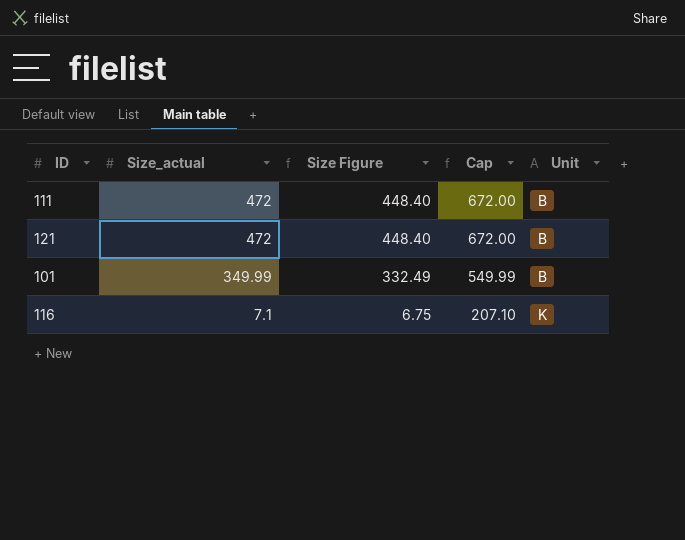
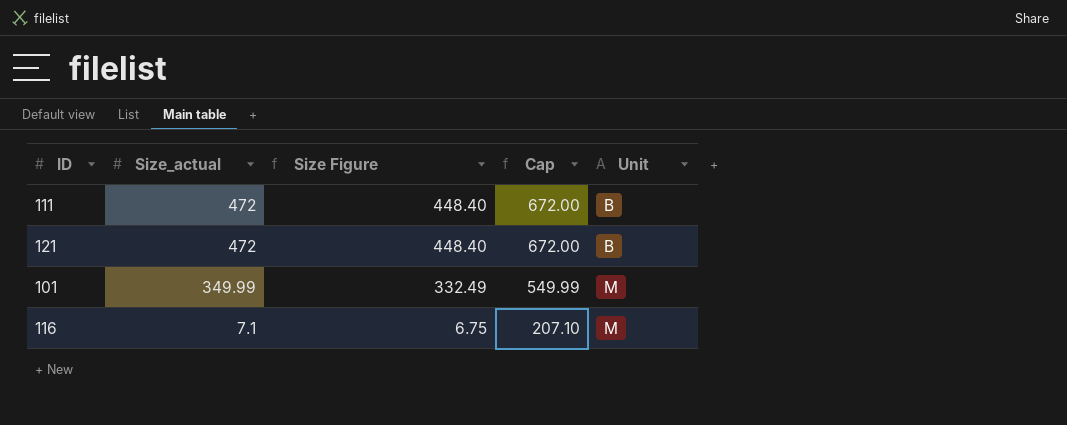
101 | Unit: B -> M
116 | Unit: K -> M

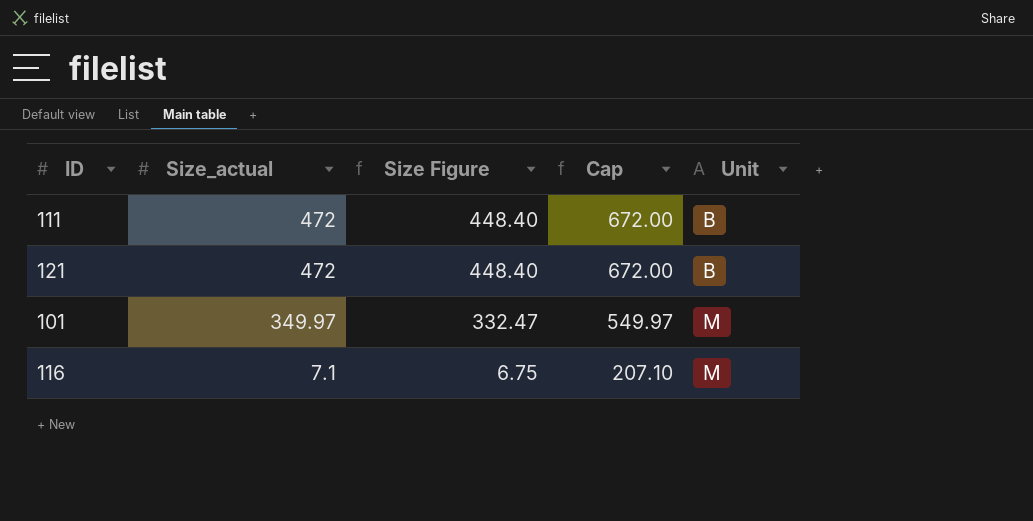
101 | Size_actual: 349.99 -> 349.97
101 | Size Figure: 332.49 -> 332.47
101 | Cap: 549.99 -> 549.97

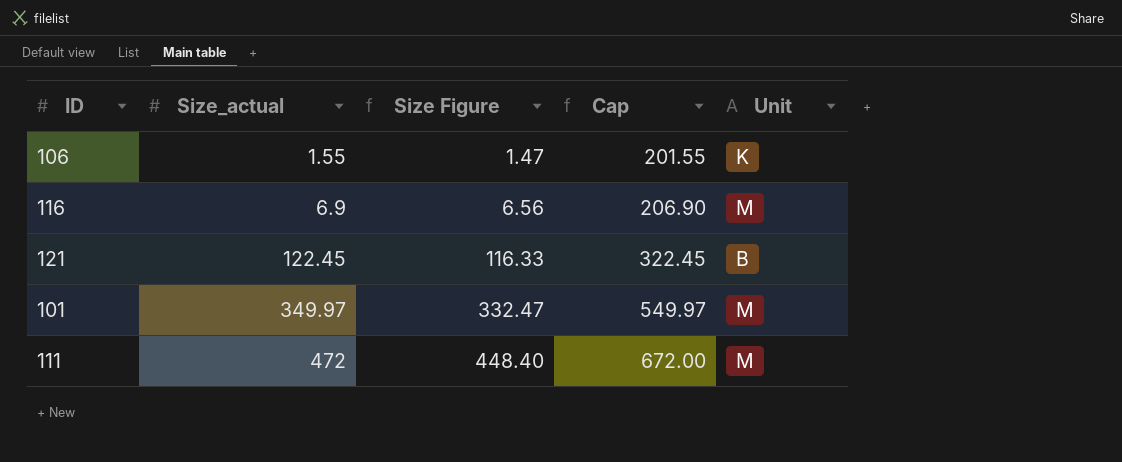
row order: Size_actual descending -> Size_actual ascending
row 106: none -> 1.55 | 1.47 | 201.55 | K
116 | Size_actual: 7.1 -> 6.9
116 | Size Figure: 6.75 -> 6.56
116 | Cap: 207.10 -> 206.90
121 | Size_actual: 472 -> 122.45
121 | Size Figure: 448.40 -> 116.33
121 | Cap: 672.00 -> 322.45
111 | Unit: B -> M

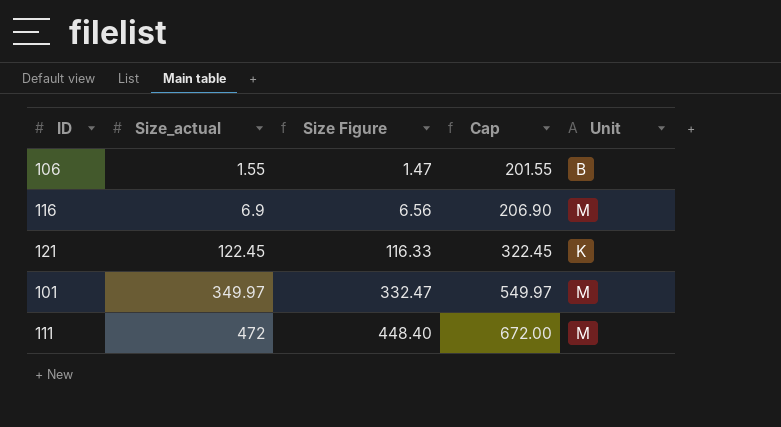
106 | Unit: K -> B
121 | Unit: B -> K

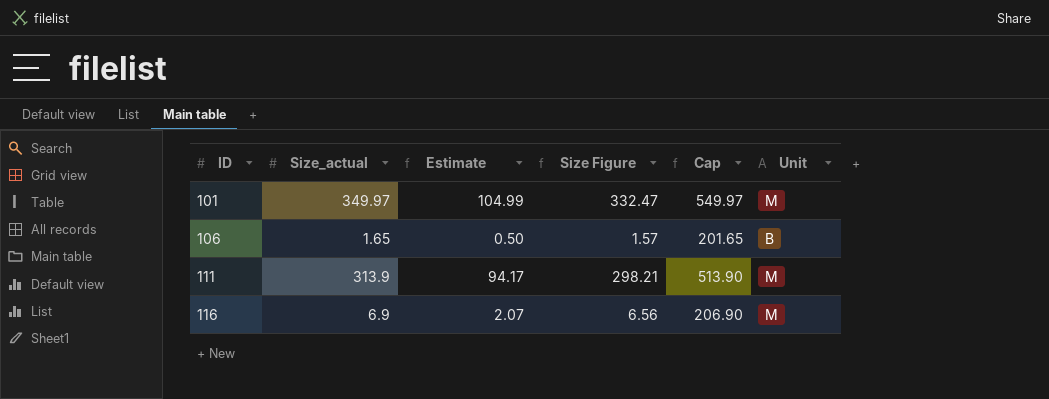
row order: Size_actual ascending -> ID ascending
column Estimate | formula: none -> [Size_actual] * 0.3
row 121: 122.45 | 116.33 | 322.45 | K -> none
106 | Size_actual: 1.55 -> 1.65
106 | Size Figure: 1.47 -> 1.57
106 | Cap: 201.55 -> 201.65
111 | Size_actual: 472 -> 313.9
111 | Size Figure: 448.40 -> 298.21
111 | Cap: 672.00 -> 513.90

